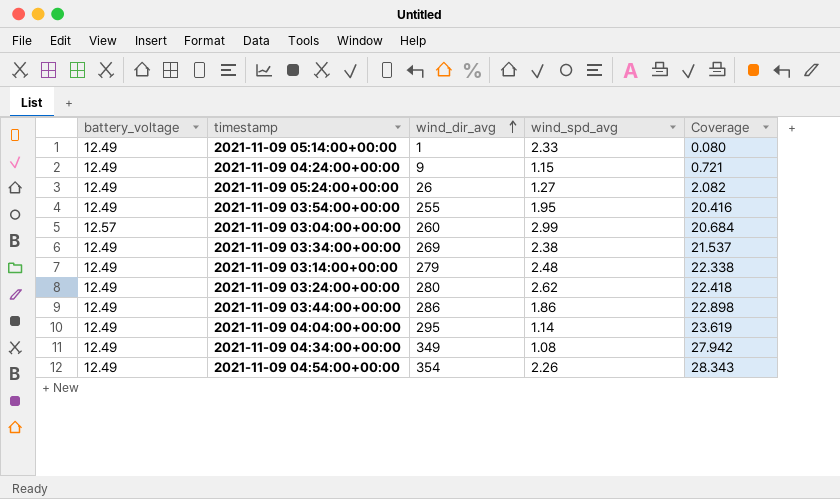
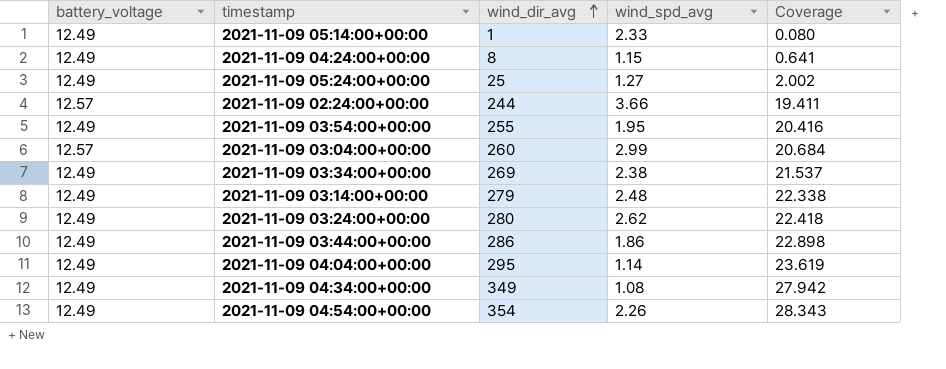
2021-11-09 04:24:00+00:00 | wind_dir_avg: 9 -> 8
2021-11-09 04:24:00+00:00 | Coverage: 0.721 -> 0.641
2021-11-09 05:24:00+00:00 | wind_dir_avg: 26 -> 25
2021-11-09 05:24:00+00:00 | Coverage: 2.082 -> 2.002
row 2021-11-09 02:24:00+00:00: none -> 12.57 | 244 | 3.66 | 19.411

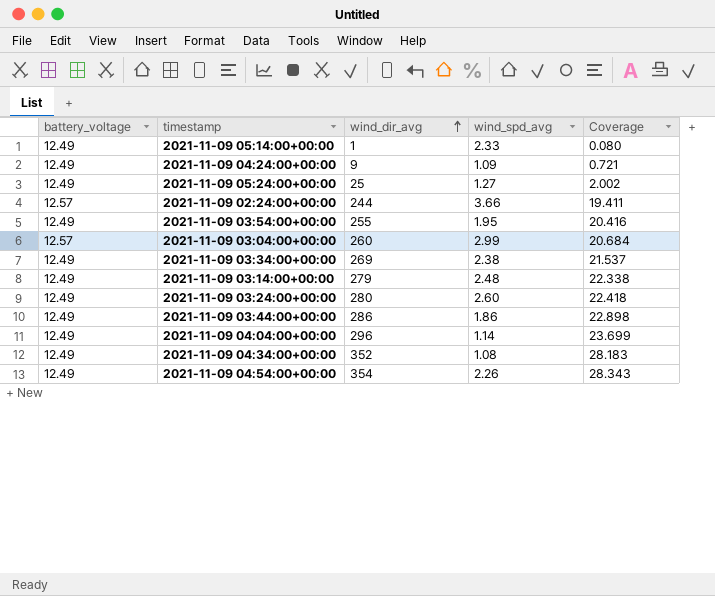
2021-11-09 04:24:00+00:00 | wind_dir_avg: 8 -> 9
2021-11-09 04:24:00+00:00 | wind_spd_avg: 1.15 -> 1.09
2021-11-09 04:24:00+00:00 | Coverage: 0.641 -> 0.721
2021-11-09 03:24:00+00:00 | wind_spd_avg: 2.62 -> 2.60
2021-11-09 04:04:00+00:00 | wind_dir_avg: 295 -> 296
2021-11-09 04:04:00+00:00 | Coverage: 23.619 -> 23.699
2021-11-09 04:34:00+00:00 | wind_dir_avg: 349 -> 352
2021-11-09 04:34:00+00:00 | Coverage: 27.942 -> 28.183

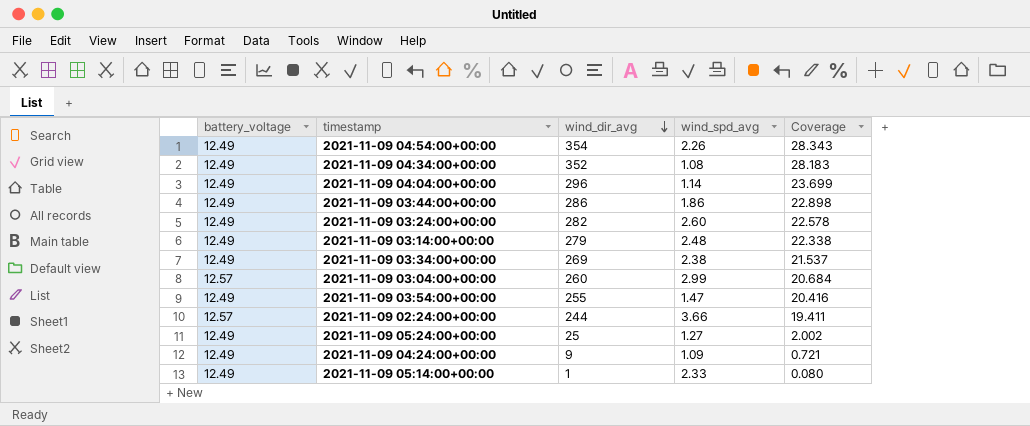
row order: wind_dir_avg ascending -> wind_dir_avg descending
2021-11-09 03:24:00+00:00 | wind_dir_avg: 280 -> 282
2021-11-09 03:24:00+00:00 | Coverage: 22.418 -> 22.578
2021-11-09 03:54:00+00:00 | wind_spd_avg: 1.95 -> 1.47

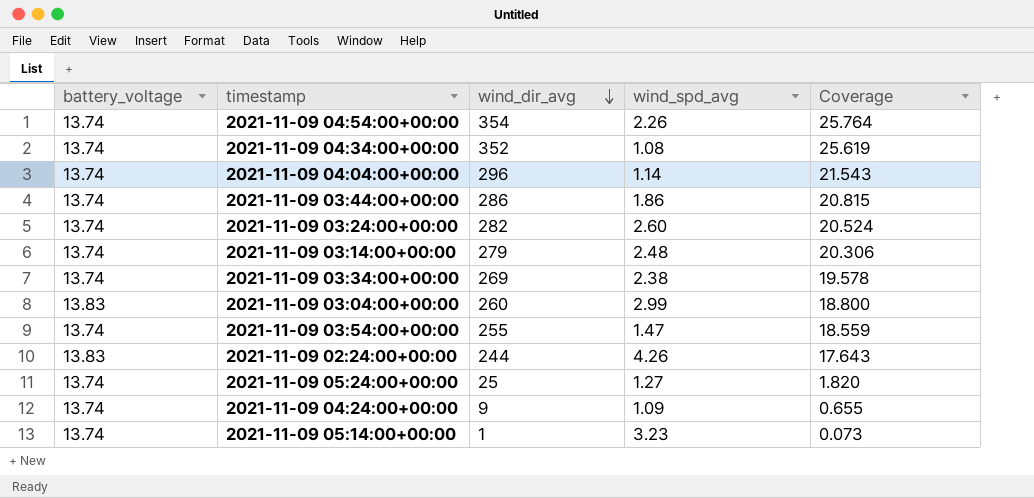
2021-11-09 04:54:00+00:00 | battery_voltage: 12.49 -> 13.74
2021-11-09 04:54:00+00:00 | Coverage: 28.343 -> 25.764
2021-11-09 04:34:00+00:00 | battery_voltage: 12.49 -> 13.74
2021-11-09 04:34:00+00:00 | Coverage: 28.183 -> 25.619
2021-11-09 04:04:00+00:00 | battery_voltage: 12.49 -> 13.74
2021-11-09 04:04:00+00:00 | Coverage: 23.699 -> 21.543
2021-11-09 03:44:00+00:00 | battery_voltage: 12.49 -> 13.74
2021-11-09 03:44:00+00:00 | Coverage: 22.898 -> 20.815
2021-11-09 03:24:00+00:00 | battery_voltage: 12.49 -> 13.74
2021-11-09 03:24:00+00:00 | Coverage: 22.578 -> 20.524
2021-11-09 03:14:00+00:00 | battery_voltage: 12.49 -> 13.74
2021-11-09 03:14:00+00:00 | Coverage: 22.338 -> 20.306
2021-11-09 03:34:00+00:00 | battery_voltage: 12.49 -> 13.74
2021-11-09 03:34:00+00:00 | Coverage: 21.537 -> 19.578
2021-11-09 03:04:00+00:00 | battery_voltage: 12.57 -> 13.83
2021-11-09 03:04:00+00:00 | Coverage: 20.684 -> 18.800
2021-11-09 03:54:00+00:00 | battery_voltage: 12.49 -> 13.74
2021-11-09 03:54:00+00:00 | Coverage: 20.416 -> 18.559
2021-11-09 02:24:00+00:00 | battery_voltage: 12.57 -> 13.83
2021-11-09 02:24:00+00:00 | wind_spd_avg: 3.66 -> 4.26
2021-11-09 02:24:00+00:00 | Coverage: 19.411 -> 17.643
2021-11-09 05:24:00+00:00 | battery_voltage: 12.49 -> 13.74
2021-11-09 05:24:00+00:00 | Coverage: 2.002 -> 1.820
2021-11-09 04:24:00+00:00 | battery_voltage: 12.49 -> 13.74
2021-11-09 04:24:00+00:00 | Coverage: 0.721 -> 0.655
2021-11-09 05:14:00+00:00 | battery_voltage: 12.49 -> 13.74
2021-11-09 05:14:00+00:00 | wind_spd_avg: 2.33 -> 3.23
2021-11-09 05:14:00+00:00 | Coverage: 0.080 -> 0.073

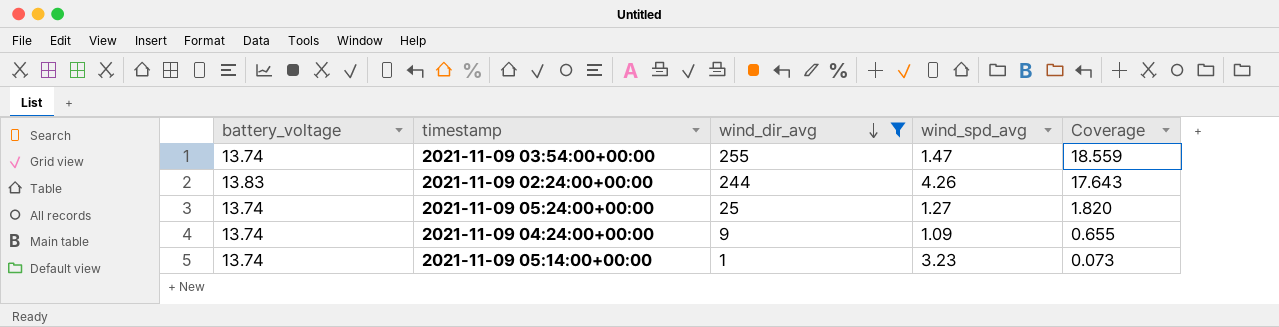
filter: none -> wind_dir_avg <= 255

